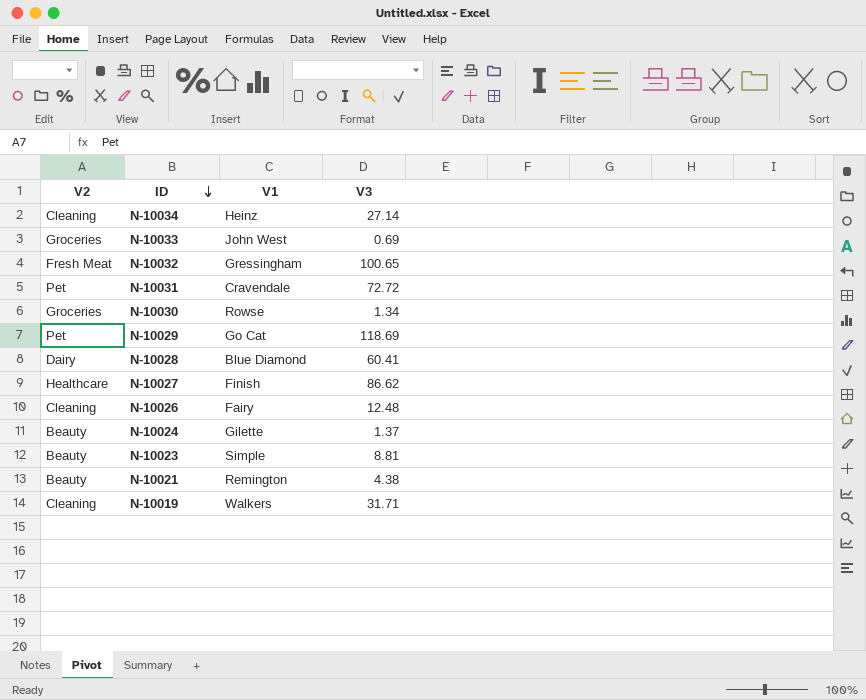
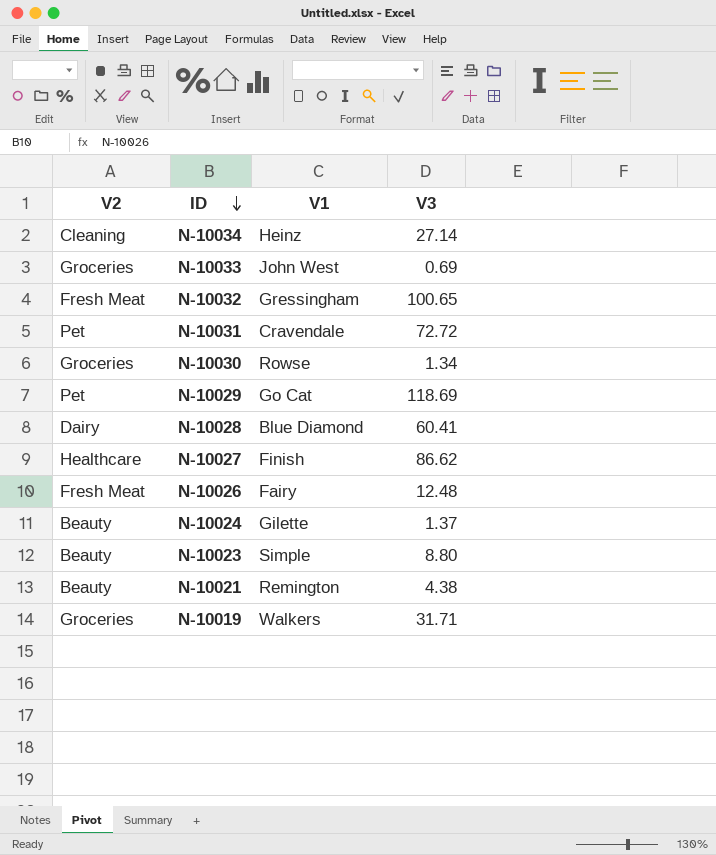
N-10026 | V2: Cleaning -> Fresh Meat
N-10023 | V3: 8.81 -> 8.80
N-10019 | V2: Cleaning -> Groceries

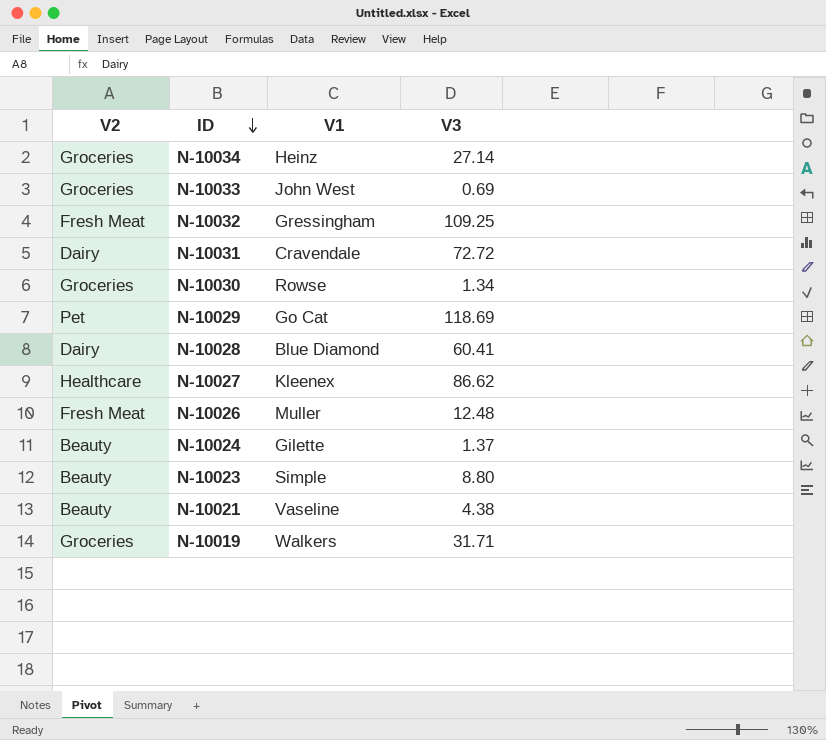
N-10034 | V2: Cleaning -> Groceries
N-10032 | V3: 100.65 -> 109.25
N-10031 | V2: Pet -> Dairy
N-10027 | V1: Finish -> Kleenex
N-10026 | V1: Fairy -> Muller
N-10021 | V1: Remington -> Vaseline

